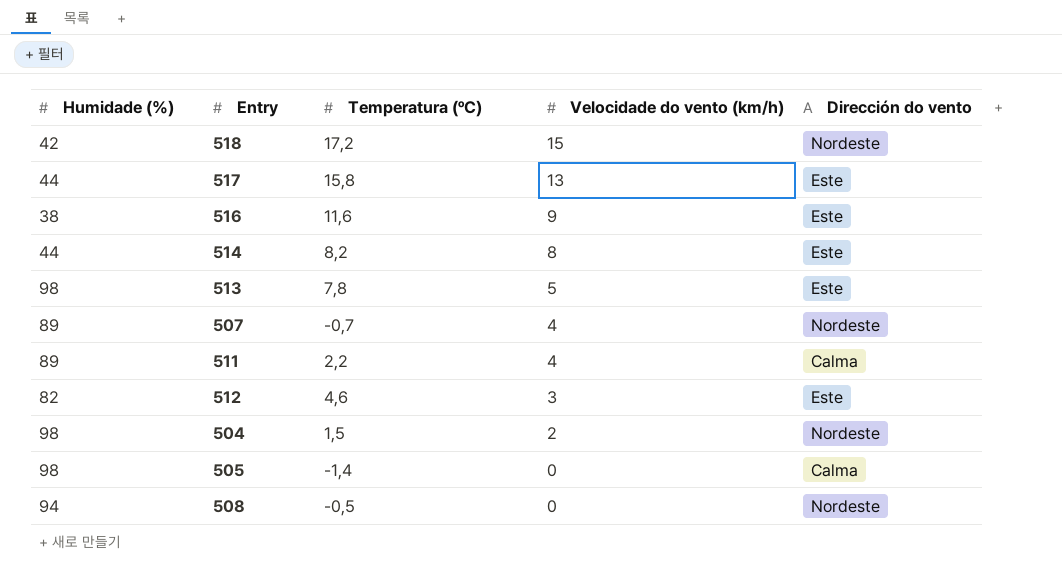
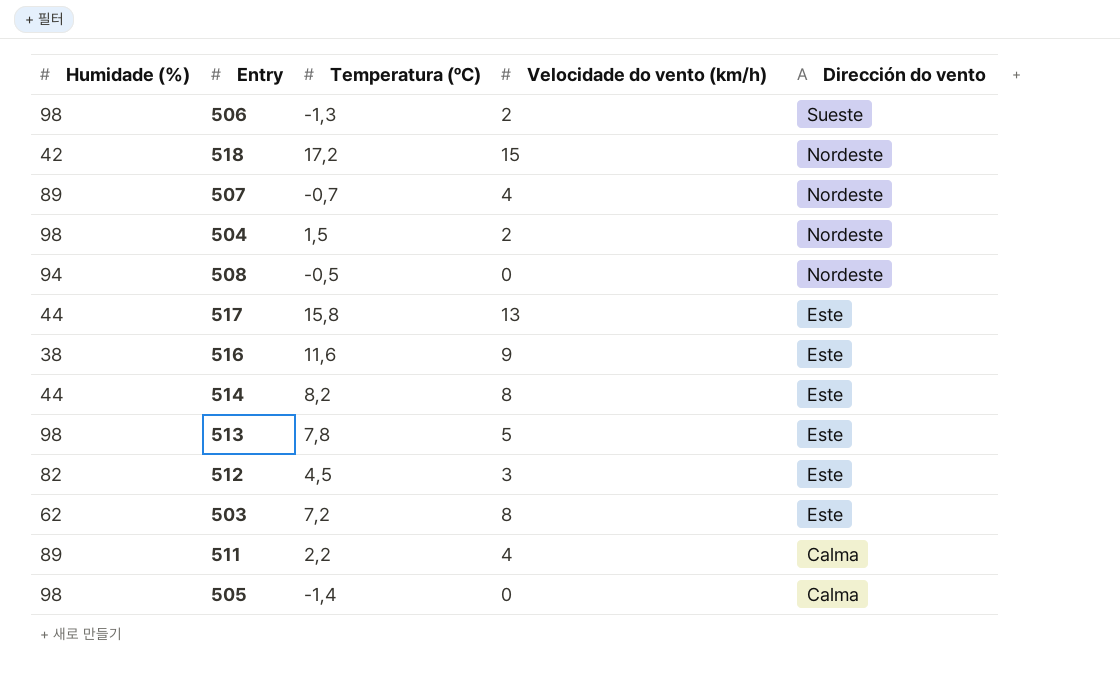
row order: Velocidade do vento (km/h) descending -> Dirección do vento descending
row 506: none -> 98 | -1,3 | 2 | Sueste
512 | Temperatura (ºC): 4,6 -> 4,5
row 503: none -> 62 | 7,2 | 8 | Este

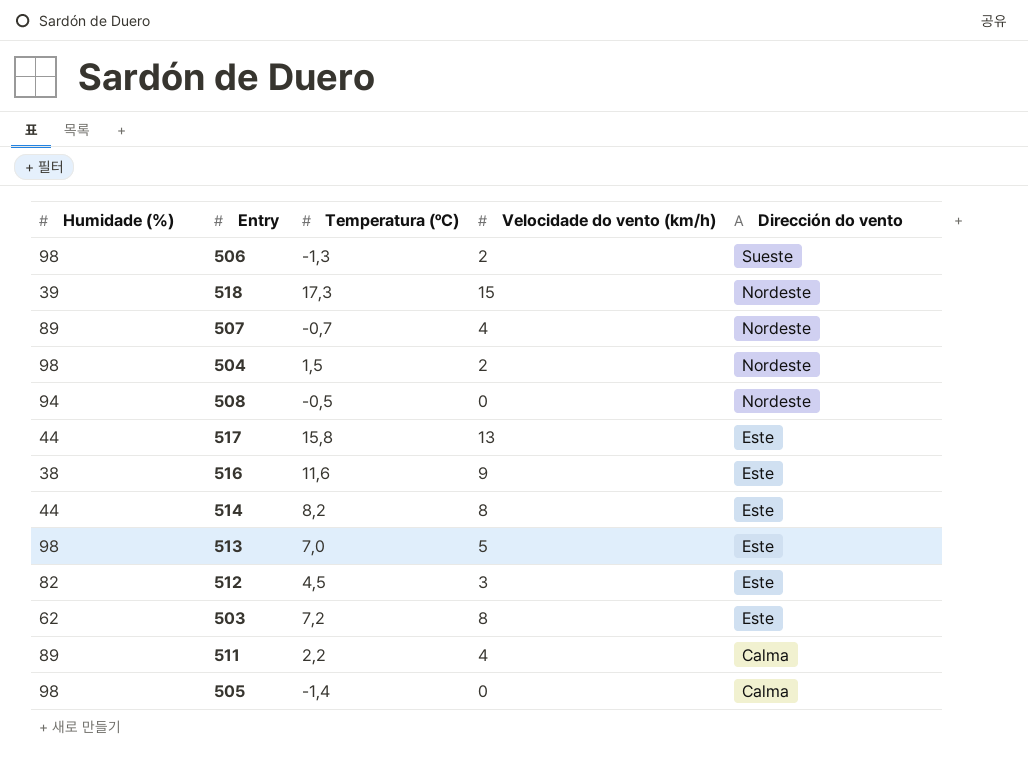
518 | Humidade (%): 42 -> 39
518 | Temperatura (ºC): 17,2 -> 17,3
513 | Temperatura (ºC): 7,8 -> 7,0

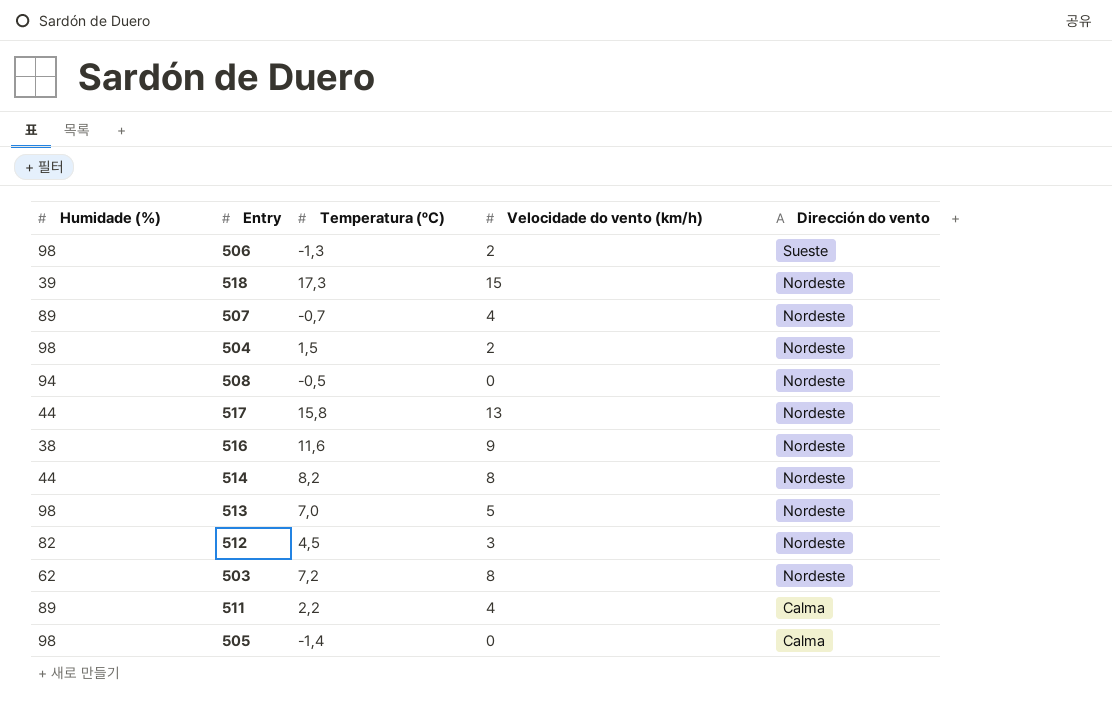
517 | Dirección do vento: Este -> Nordeste
516 | Dirección do vento: Este -> Nordeste
514 | Dirección do vento: Este -> Nordeste
513 | Dirección do vento: Este -> Nordeste
512 | Dirección do vento: Este -> Nordeste
503 | Dirección do vento: Este -> Nordeste

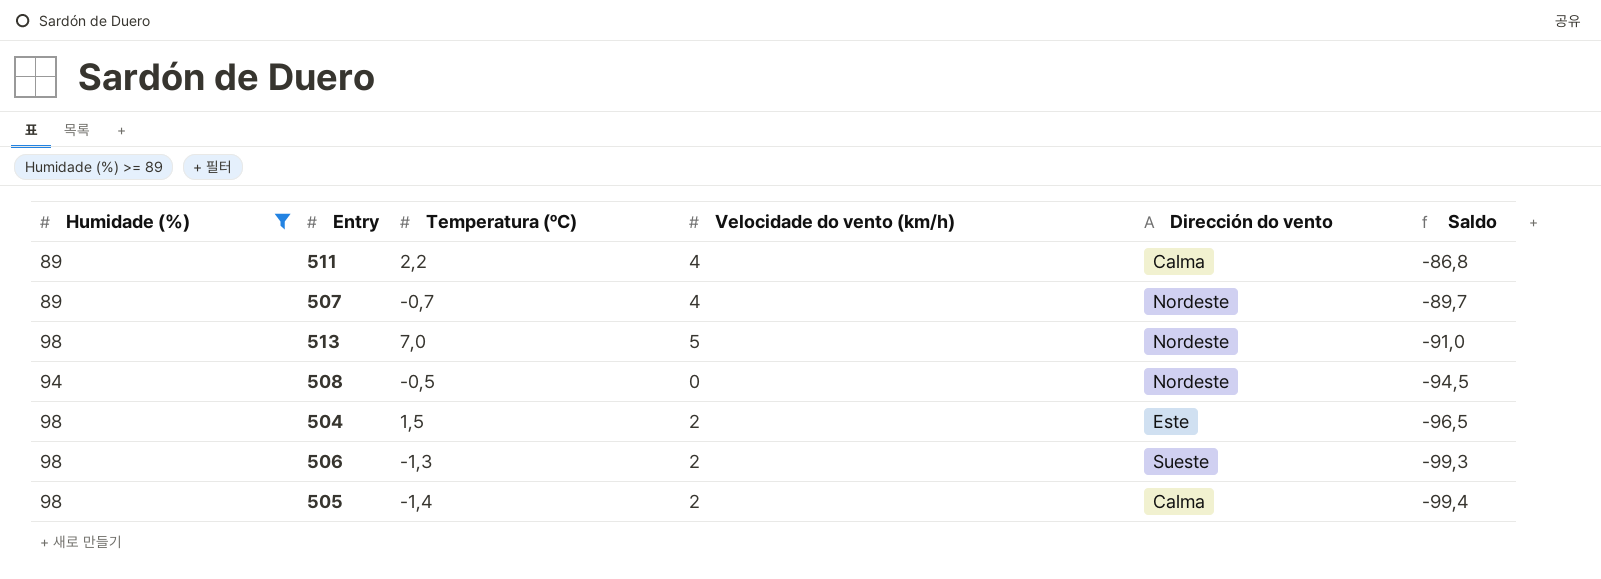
filter: none -> Humidade (%) >= 89
row order: Dirección do vento descending -> Saldo descending
column Saldo | formula: none -> [Temperatura (ºC)] - [Humidade (%)]
504 | Dirección do vento: Nordeste -> Este
505 | Velocidade do vento (km/h): 0 -> 2

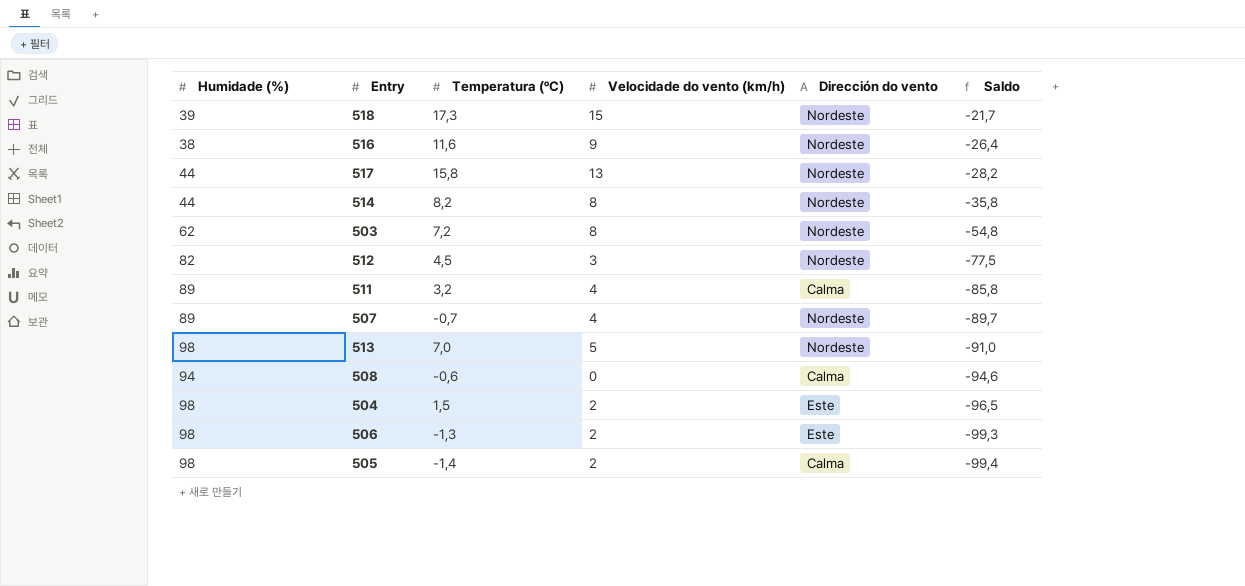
filter: Humidade (%) >= 89 -> none
511 | Temperatura (ºC): 2,2 -> 3,2
511 | Saldo: -86,8 -> -85,8
508 | Temperatura (ºC): -0,5 -> -0,6
508 | Dirección do vento: Nordeste -> Calma
508 | Saldo: -94,5 -> -94,6
506 | Dirección do vento: Sueste -> Este

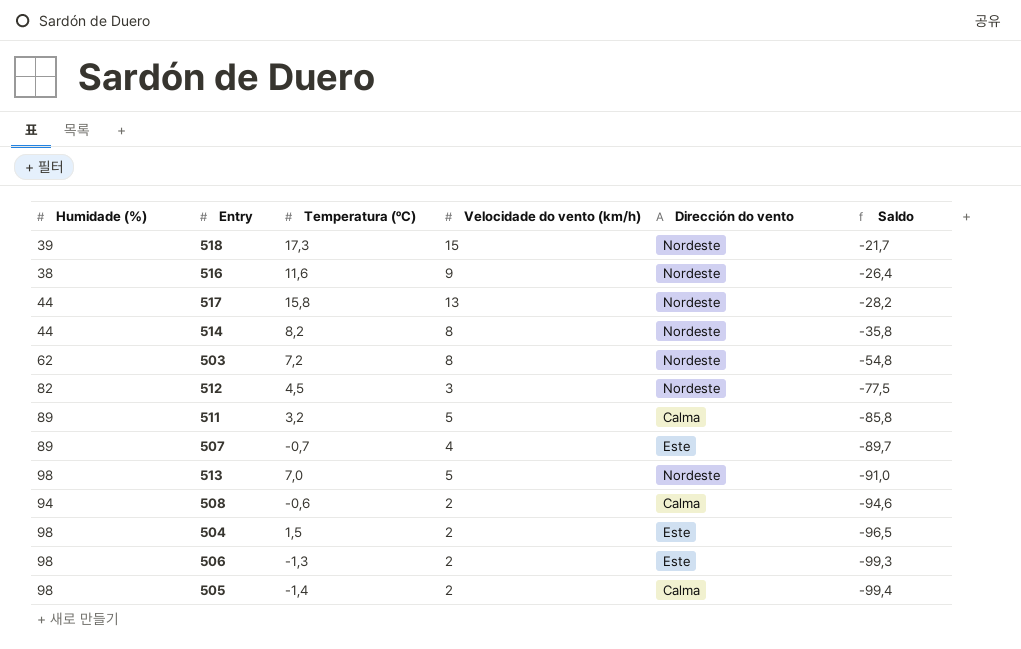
511 | Velocidade do vento (km/h): 4 -> 5
507 | Dirección do vento: Nordeste -> Este
508 | Velocidade do vento (km/h): 0 -> 2

